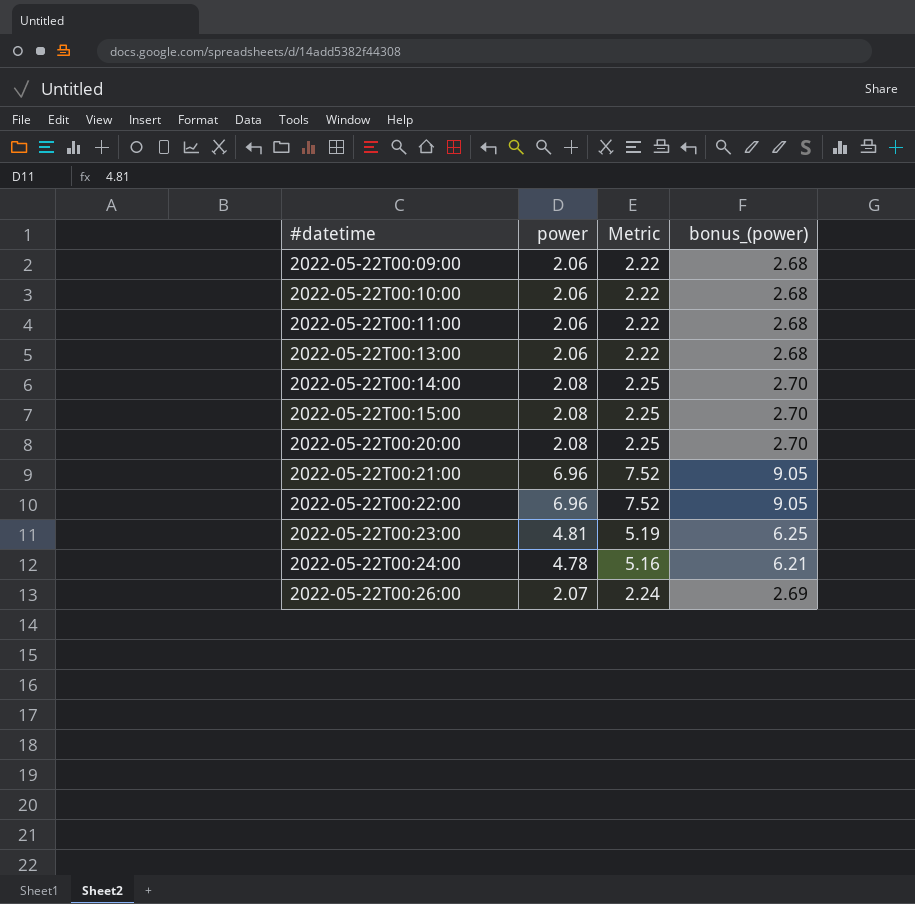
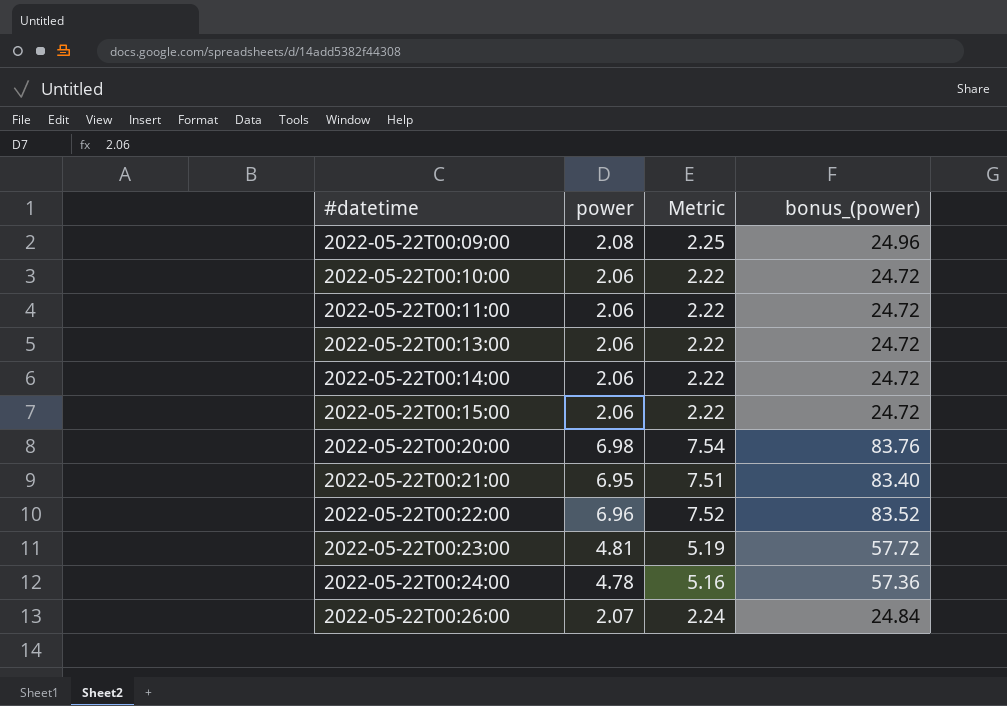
column bonus_(power) | formula: [power] * 1.3 -> [power] * 12
2022-05-22T00:09:00 | power: 2.06 -> 2.08
2022-05-22T00:09:00 | Metric: 2.22 -> 2.25
2022-05-22T00:14:00 | power: 2.08 -> 2.06
2022-05-22T00:14:00 | Metric: 2.25 -> 2.22
2022-05-22T00:15:00 | power: 2.08 -> 2.06
2022-05-22T00:15:00 | Metric: 2.25 -> 2.22
2022-05-22T00:20:00 | power: 2.08 -> 6.98
2022-05-22T00:20:00 | Metric: 2.25 -> 7.54
2022-05-22T00:21:00 | power: 6.96 -> 6.95
2022-05-22T00:21:00 | Metric: 7.52 -> 7.51

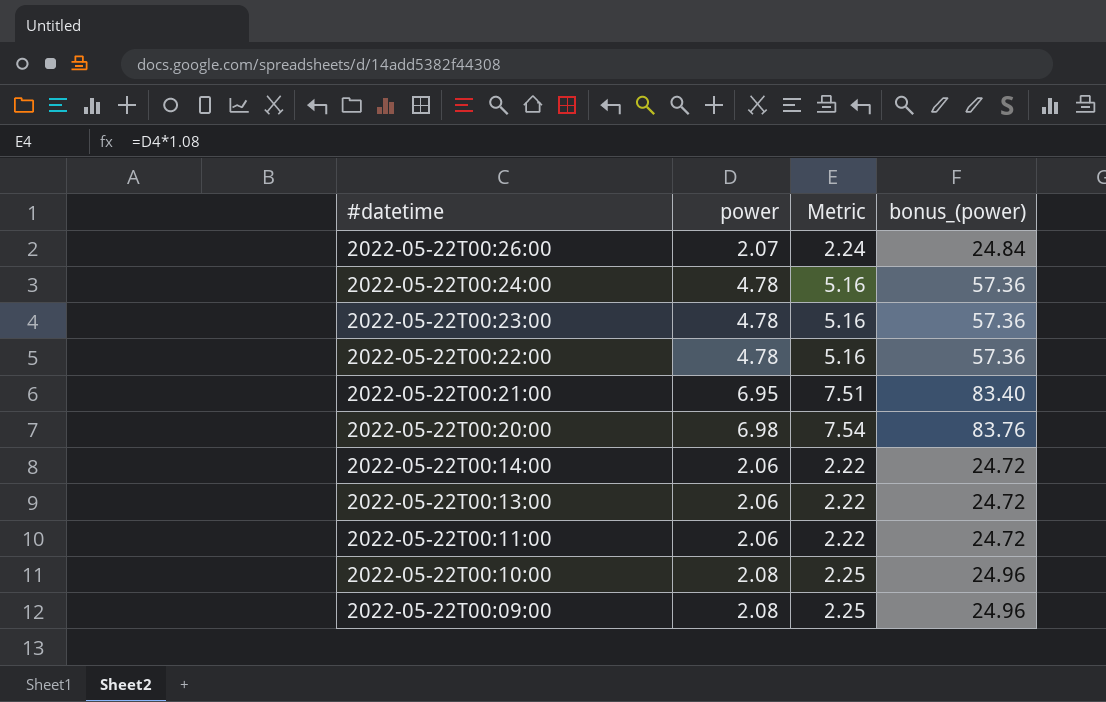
row order: #datetime ascending -> #datetime descending
row 2022-05-22T00:15:00: 2.06 | 2.22 | 24.72 -> none
2022-05-22T00:23:00 | power: 4.81 -> 4.78
2022-05-22T00:23:00 | Metric: 5.19 -> 5.16
2022-05-22T00:23:00 | bonus_(power): 57.72 -> 57.36
2022-05-22T00:22:00 | power: 6.96 -> 4.78
2022-05-22T00:22:00 | Metric: 7.52 -> 5.16
2022-05-22T00:22:00 | bonus_(power): 83.52 -> 57.36
2022-05-22T00:10:00 | power: 2.06 -> 2.08
2022-05-22T00:10:00 | Metric: 2.22 -> 2.25
2022-05-22T00:10:00 | bonus_(power): 24.72 -> 24.96

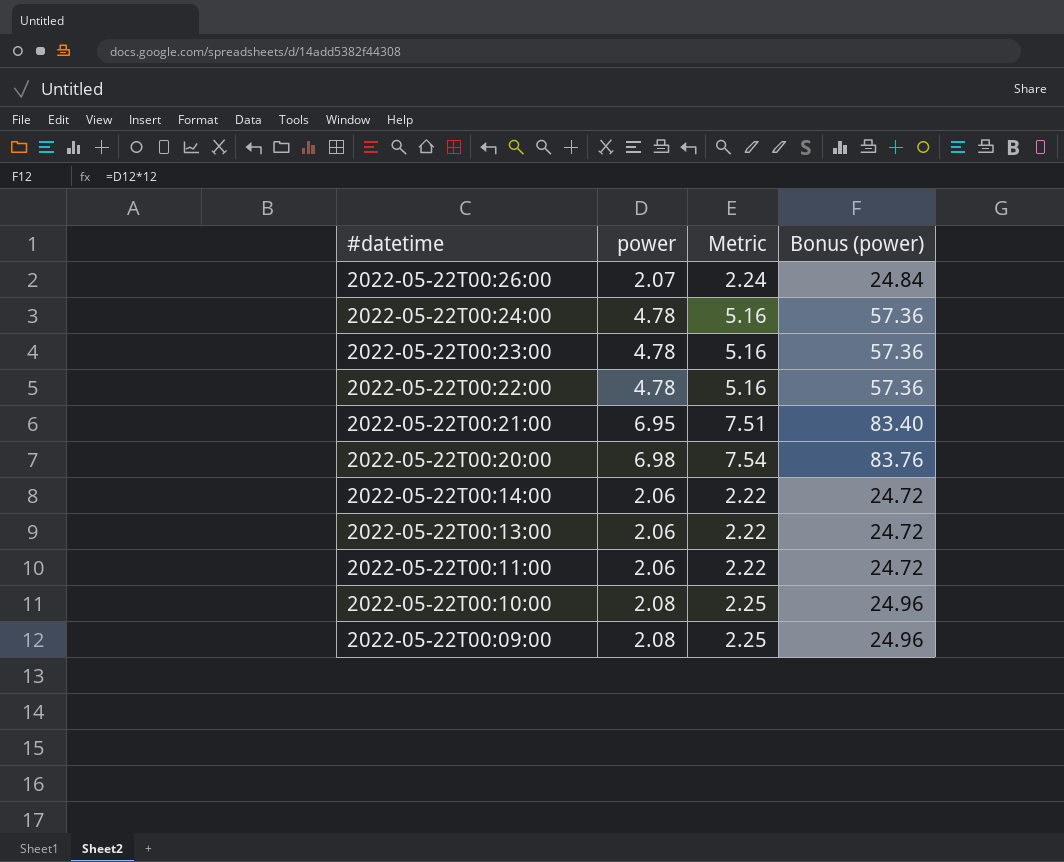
column name: bonus_(power) -> Bonus (power)

